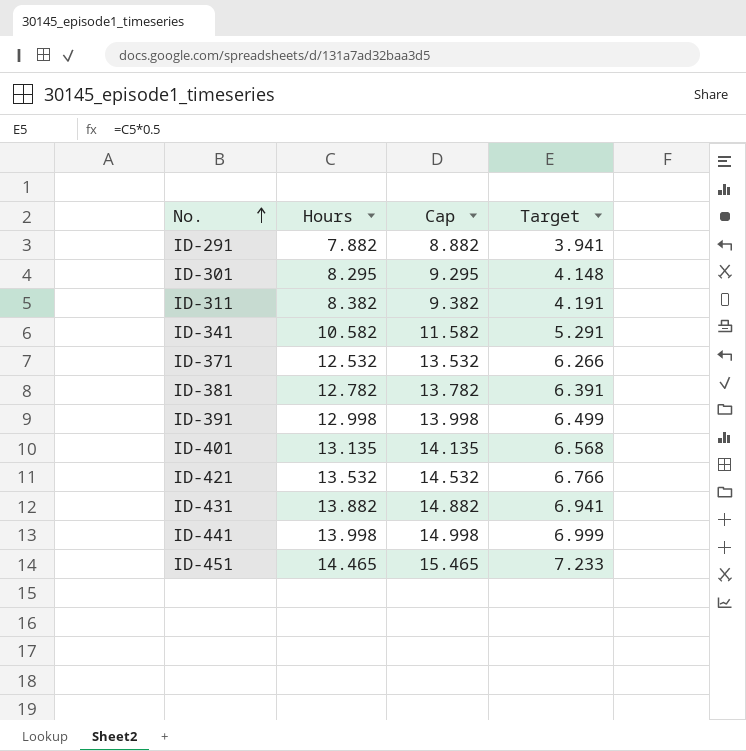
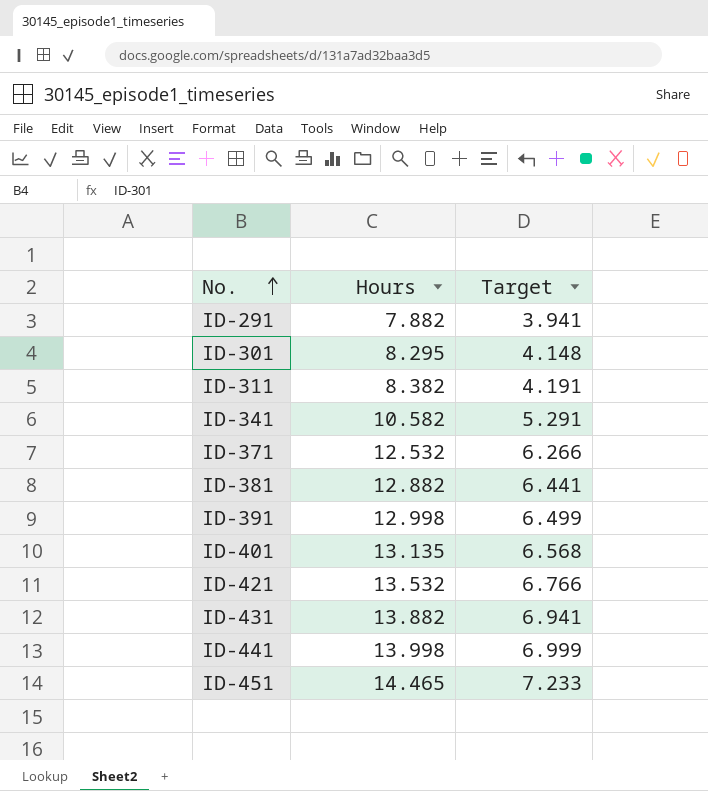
column Cap | formula: [Hours] + 1 -> none
ID-381 | Hours: 12.782 -> 12.882
ID-381 | Target: 6.391 -> 6.441

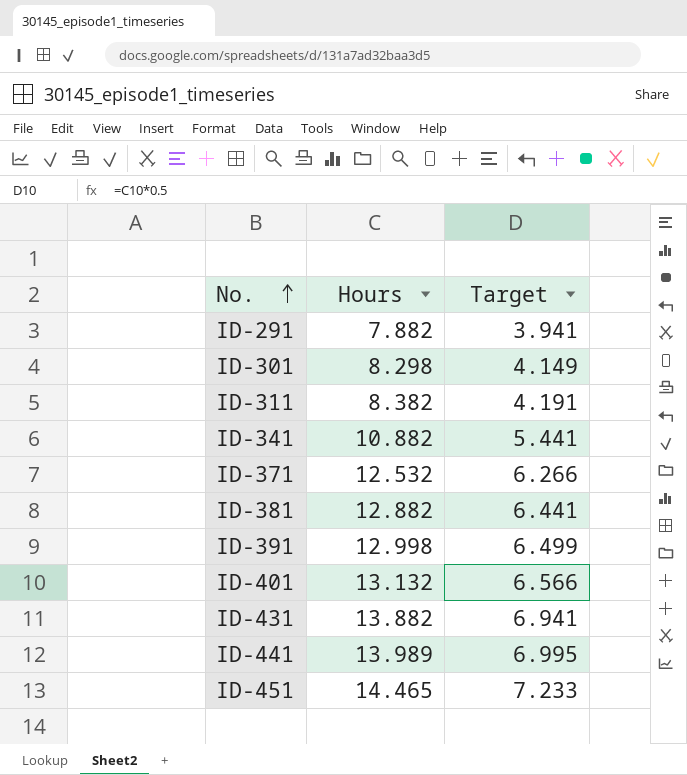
row ID-421: 13.532 | 6.766 -> none
ID-301 | Hours: 8.295 -> 8.298
ID-301 | Target: 4.148 -> 4.149
ID-341 | Hours: 10.582 -> 10.882
ID-341 | Target: 5.291 -> 5.441
ID-401 | Hours: 13.135 -> 13.132
ID-401 | Target: 6.568 -> 6.566
ID-441 | Hours: 13.998 -> 13.989
ID-441 | Target: 6.999 -> 6.995

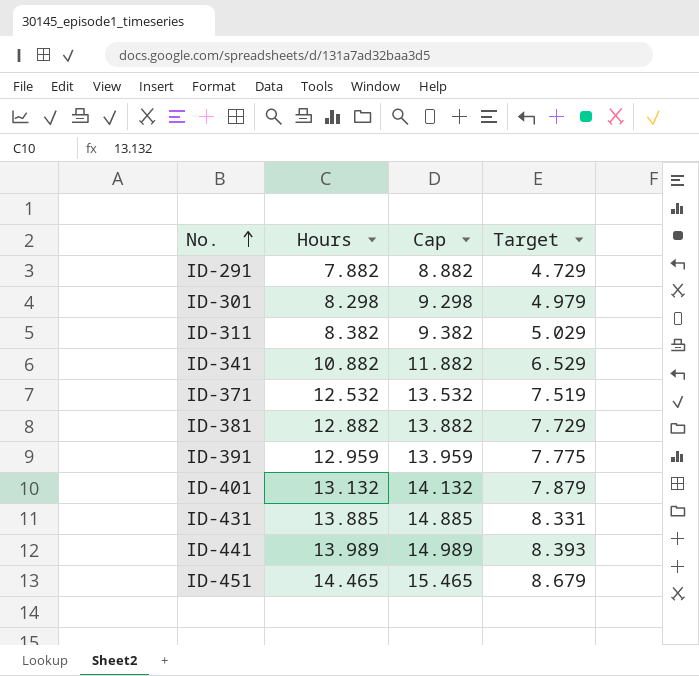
column Cap | formula: none -> [Hours] + 1
column Target | formula: [Hours] * 0.5 -> [Hours] * 0.6
ID-391 | Hours: 12.998 -> 12.959
ID-431 | Hours: 13.882 -> 13.885

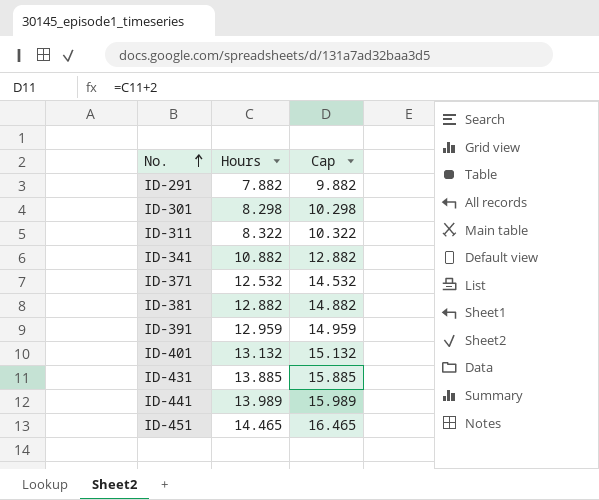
column Target | formula: [Hours] * 0.6 -> none
column Cap | formula: [Hours] + 1 -> [Hours] + 2
ID-311 | Hours: 8.382 -> 8.322

